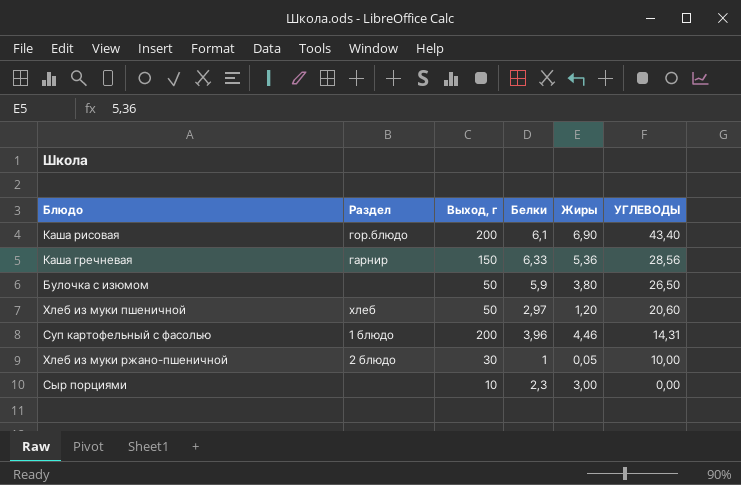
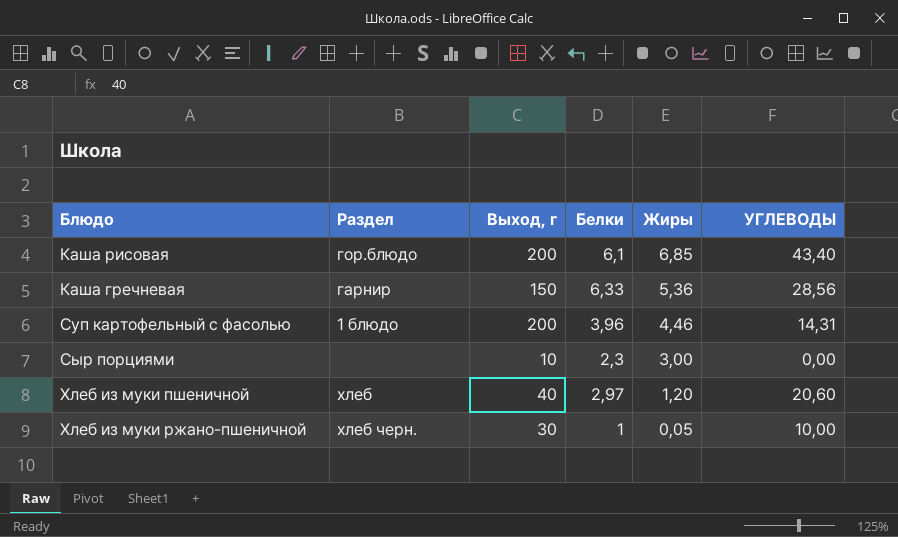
row order: УГЛЕВОДЫ descending -> Жиры descending
row Булочка с изюмом: none | 50 | 5,9 | 3,80 | 26,50 -> none
Каша рисовая | Жиры: 6,90 -> 6,85
Хлеб из муки пшеничной | Выход, г: 50 -> 40
Хлеб из муки ржано-пшеничной | Раздел: 2 блюдо -> хлеб черн.

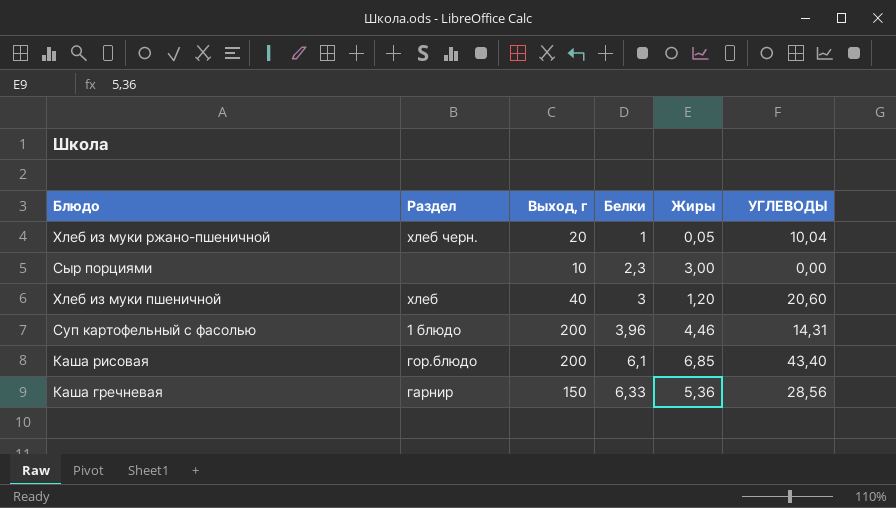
row order: Жиры descending -> Белки ascending
Хлеб из муки ржано-пшеничной | Выход, г: 30 -> 20
Хлеб из муки ржано-пшеничной | УГЛЕВОДЫ: 10,00 -> 10,04
Хлеб из муки пшеничной | Белки: 2,97 -> 3

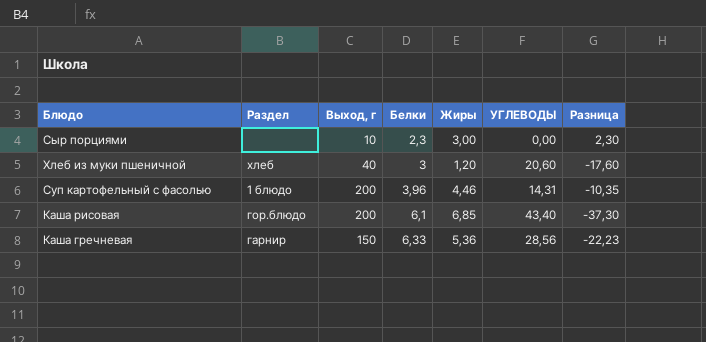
column Разница | formula: none -> [Белки] - [УГЛЕВОДЫ]
row Хлеб из муки ржано-пшеничной: хлеб черн. | 20 | 1 | 0,05 | 10,04 -> none

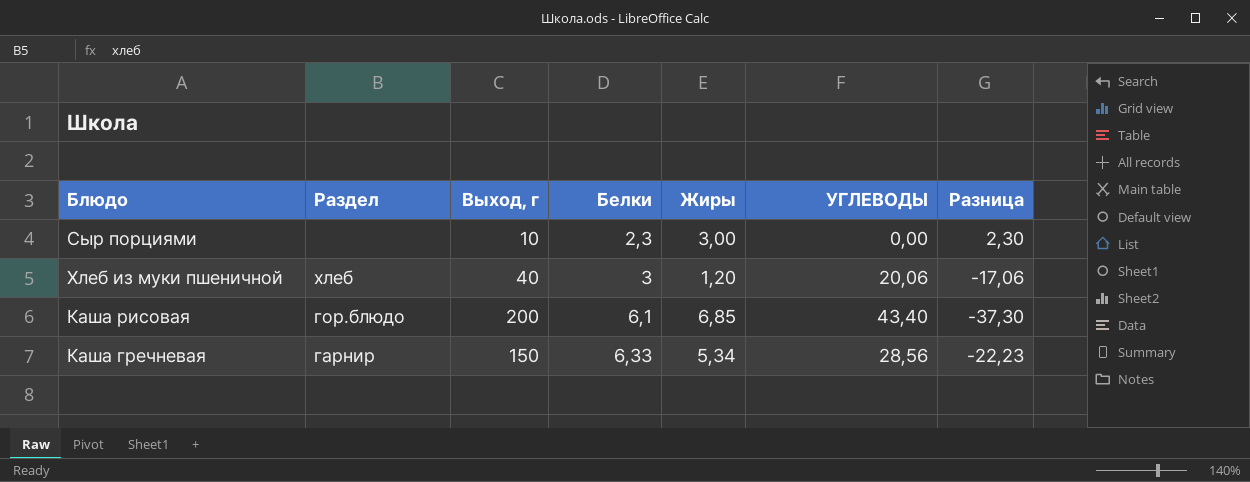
row Суп картофельный с фасолью: 1 блюдо | 200 | 3,96 | 4,46 | 14,31 | -10,35 -> none
Хлеб из муки пшеничной | УГЛЕВОДЫ: 20,60 -> 20,06
Хлеб из муки пшеничной | Разница: -17,60 -> -17,06
Каша гречневая | Жиры: 5,36 -> 5,34

